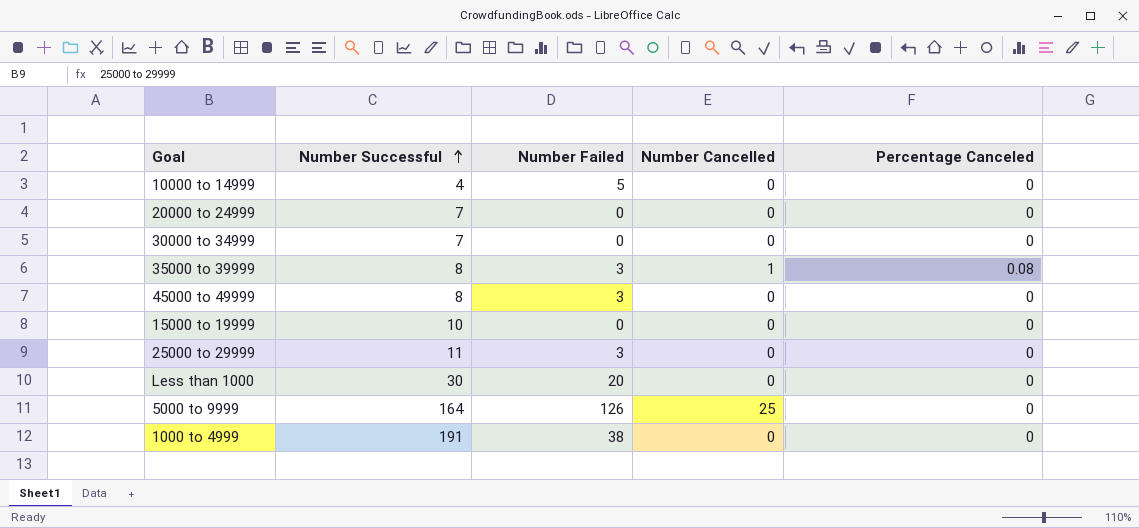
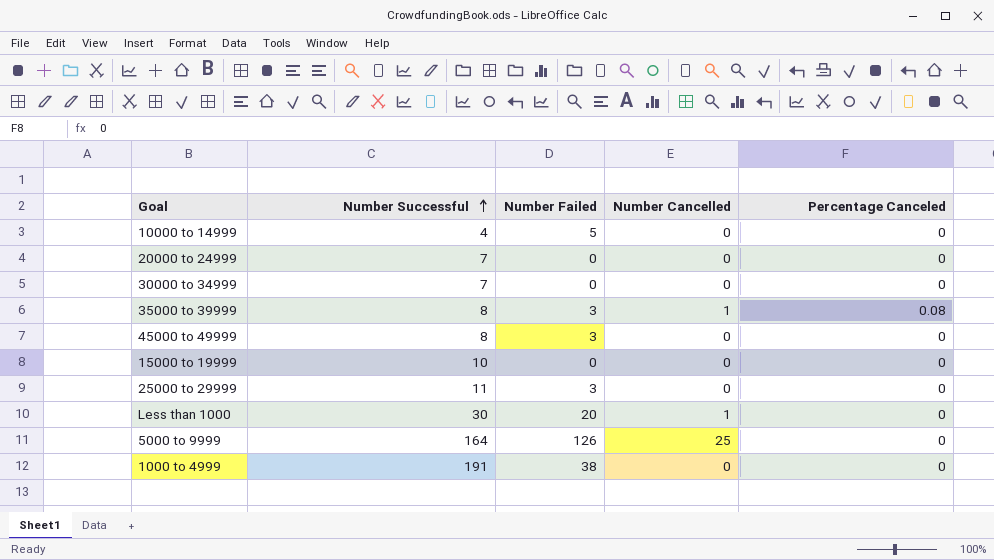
Less than 1000 | Number Cancelled: 0 -> 1

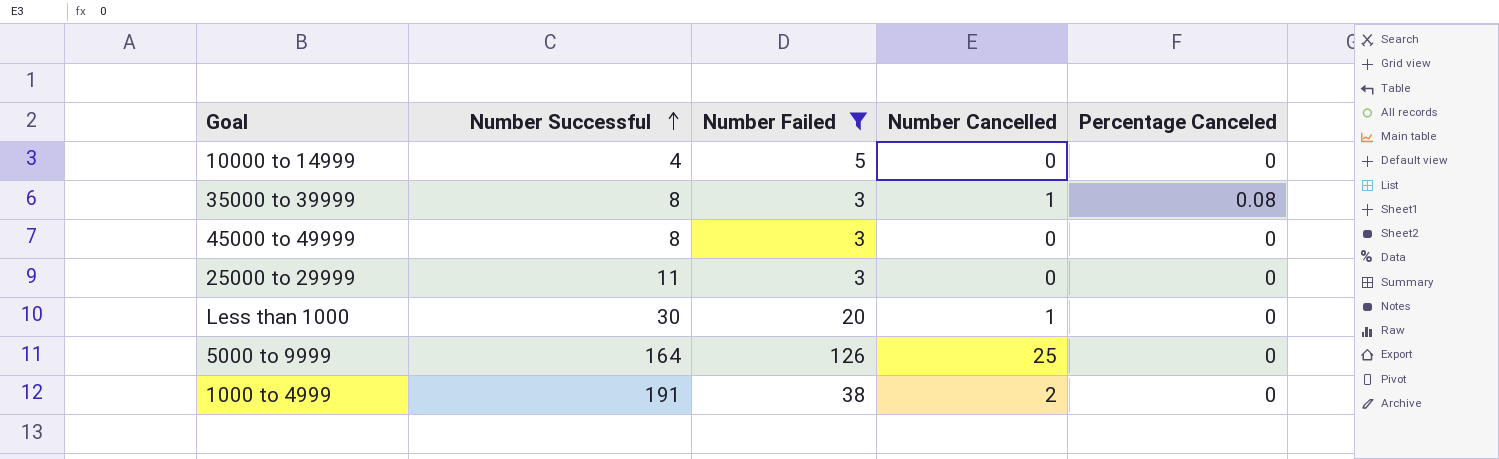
filter: none -> Number Failed != 0
1000 to 4999 | Number Cancelled: 0 -> 2

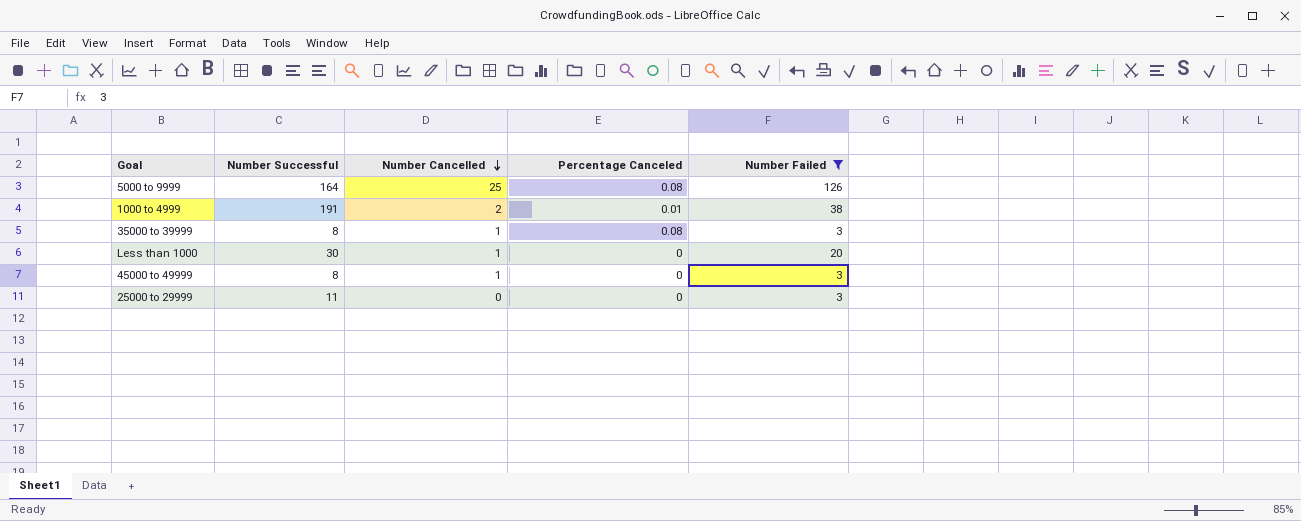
row order: Number Successful ascending -> Number Cancelled descending
column Number Failed | position: 3 -> 5
row 10000 to 14999: 4 | 5 | 0 | 0 -> none
5000 to 9999 | Percentage Canceled: 0 -> 0.08
1000 to 4999 | Percentage Canceled: 0 -> 0.01
45000 to 49999 | Number Cancelled: 0 -> 1

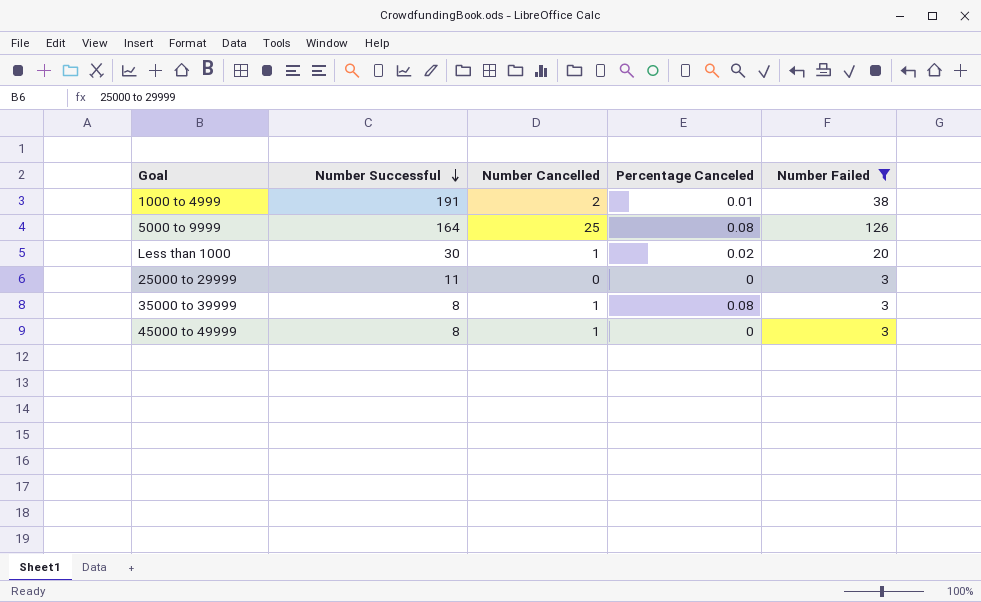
row order: Number Cancelled descending -> Number Successful descending
Less than 1000 | Percentage Canceled: 0 -> 0.02

